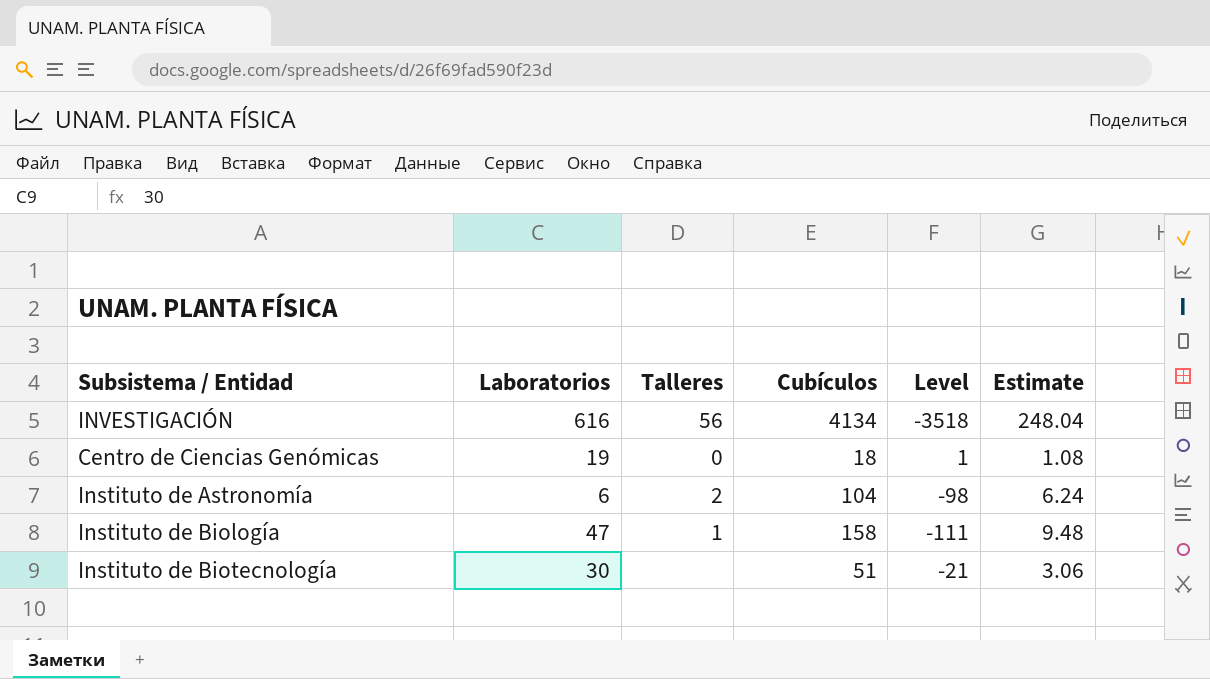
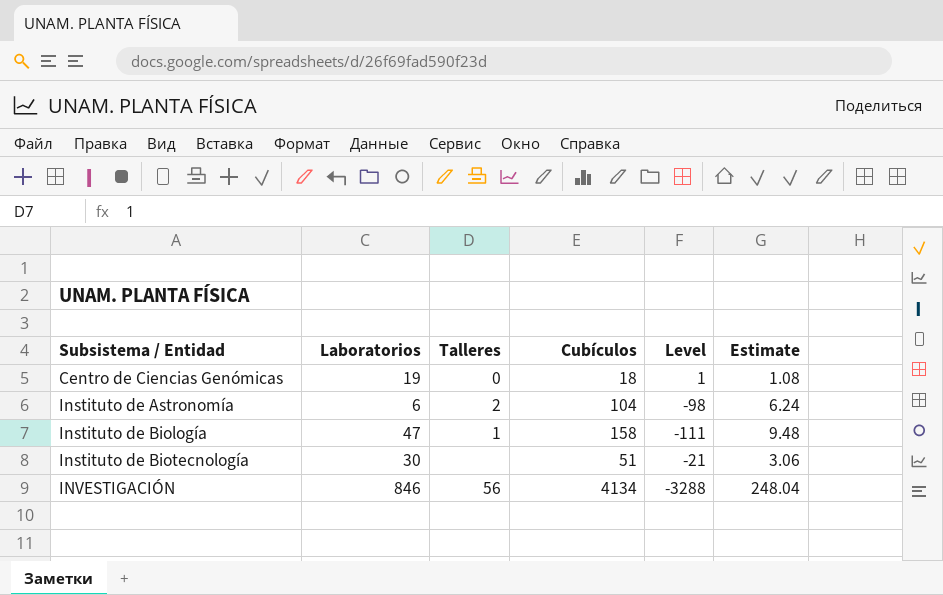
row order: none -> Subsistema / Entidad ascending
INVESTIGACIÓN | Laboratorios: 616 -> 846
INVESTIGACIÓN | Level: -3518 -> -3288

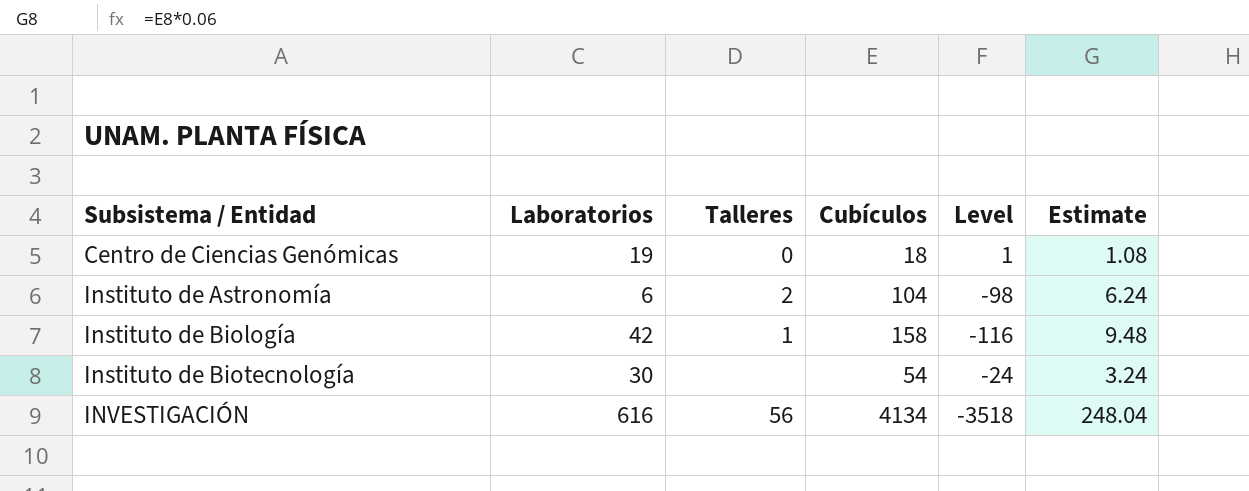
Instituto de Biología | Laboratorios: 47 -> 42
Instituto de Biología | Level: -111 -> -116
Instituto de Biotecnología | Cubículos: 51 -> 54
Instituto de Biotecnología | Level: -21 -> -24
Instituto de Biotecnología | Estimate: 3.06 -> 3.24
INVESTIGACIÓN | Laboratorios: 846 -> 616
INVESTIGACIÓN | Level: -3288 -> -3518

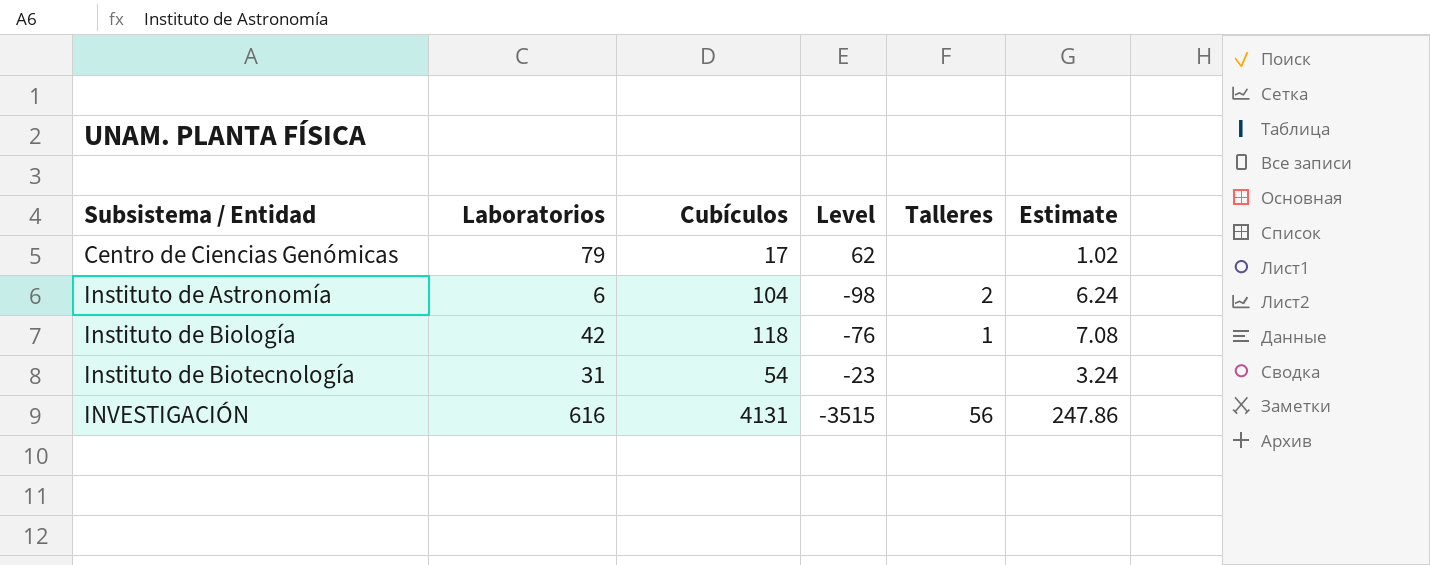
column Talleres | position: 3 -> 5
Centro de Ciencias Genómicas | Laboratorios: 19 -> 79
Centro de Ciencias Genómicas | Cubículos: 18 -> 17
Centro de Ciencias Genómicas | Level: 1 -> 62
Centro de Ciencias Genómicas | Talleres: 0 -> none
Centro de Ciencias Genómicas | Estimate: 1.08 -> 1.02
Instituto de Biología | Cubículos: 158 -> 118
Instituto de Biología | Level: -116 -> -76
Instituto de Biología | Estimate: 9.48 -> 7.08
Instituto de Biotecnología | Laboratorios: 30 -> 31
Instituto de Biotecnología | Level: -24 -> -23
INVESTIGACIÓN | Cubículos: 4134 -> 4131
INVESTIGACIÓN | Level: -3518 -> -3515
INVESTIGACIÓN | Estimate: 248.04 -> 247.86

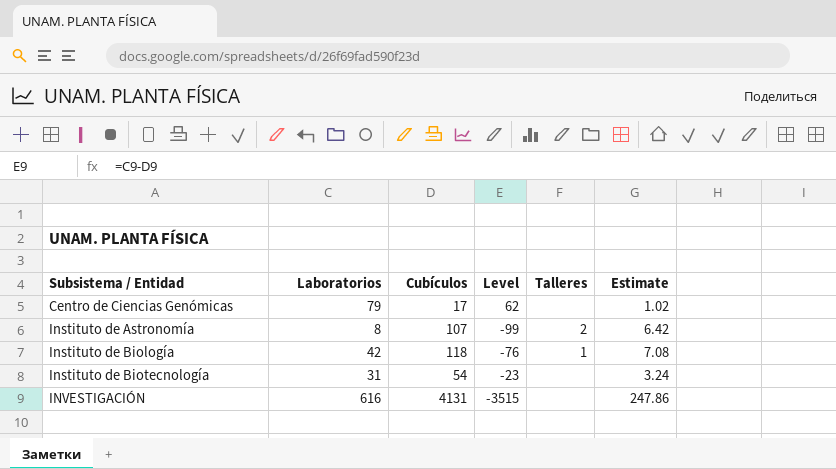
Instituto de Astronomía | Laboratorios: 6 -> 8
Instituto de Astronomía | Cubículos: 104 -> 107
Instituto de Astronomía | Level: -98 -> -99
Instituto de Astronomía | Estimate: 6.24 -> 6.42
INVESTIGACIÓN | Talleres: 56 -> none

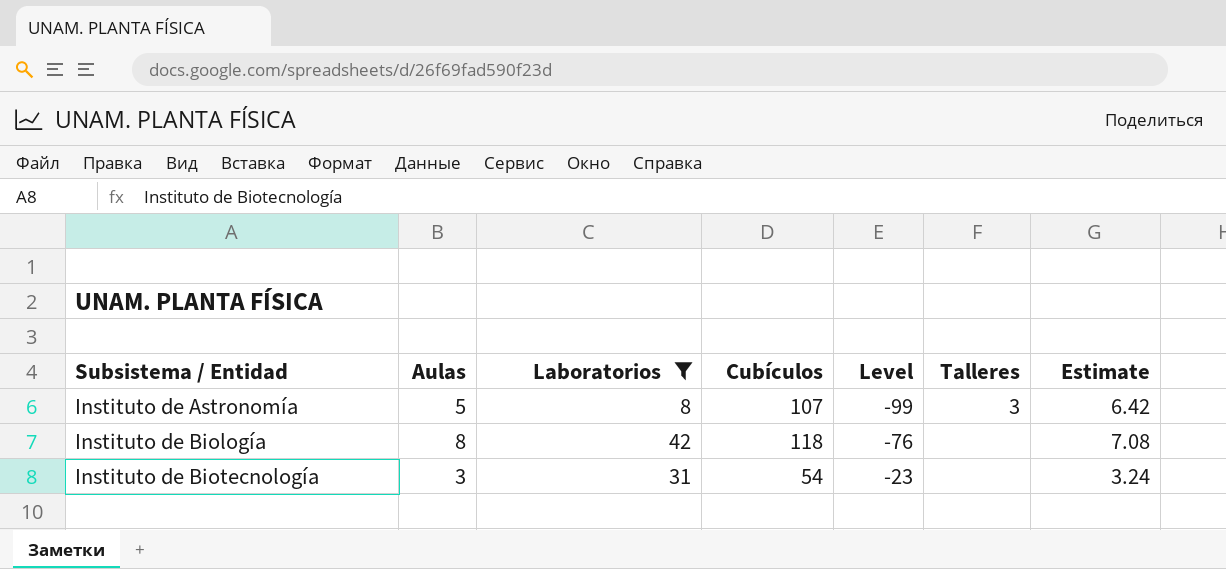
filter: none -> Laboratorios <= 42
column Aulas | position: none -> 2
Instituto de Astronomía | Talleres: 2 -> 3
Instituto de Biología | Talleres: 1 -> none

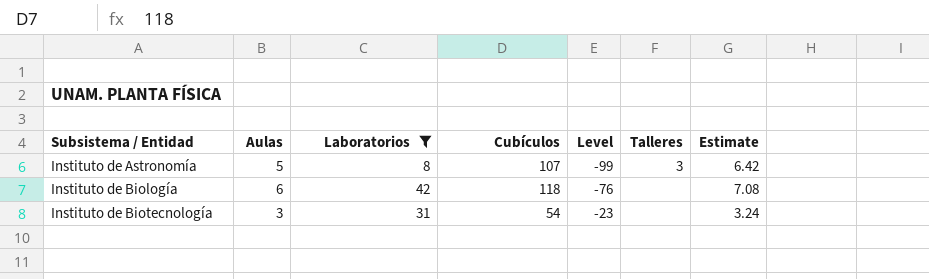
Instituto de Biología | Aulas: 8 -> 6

